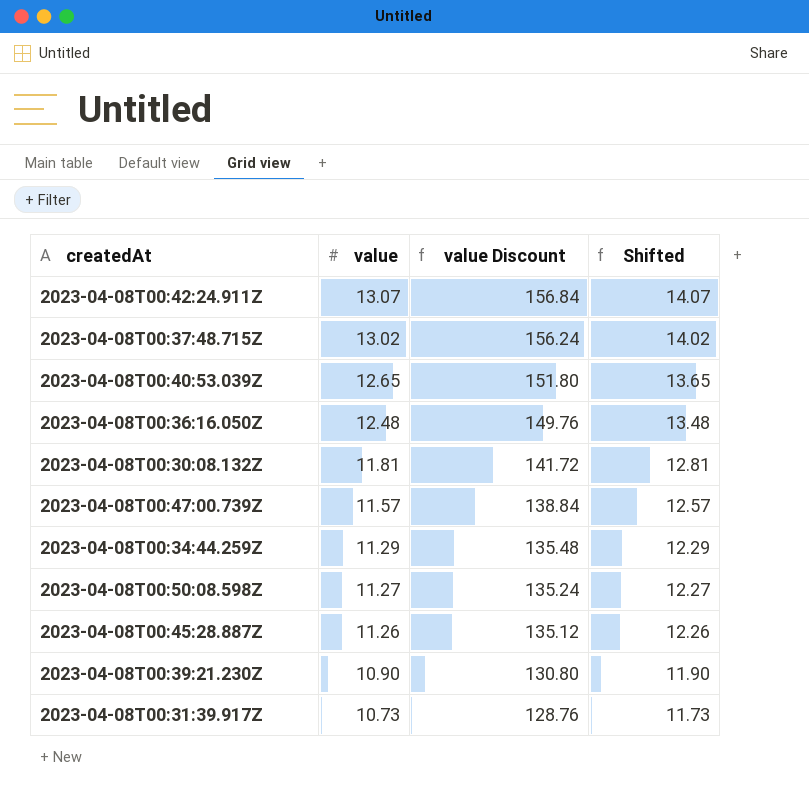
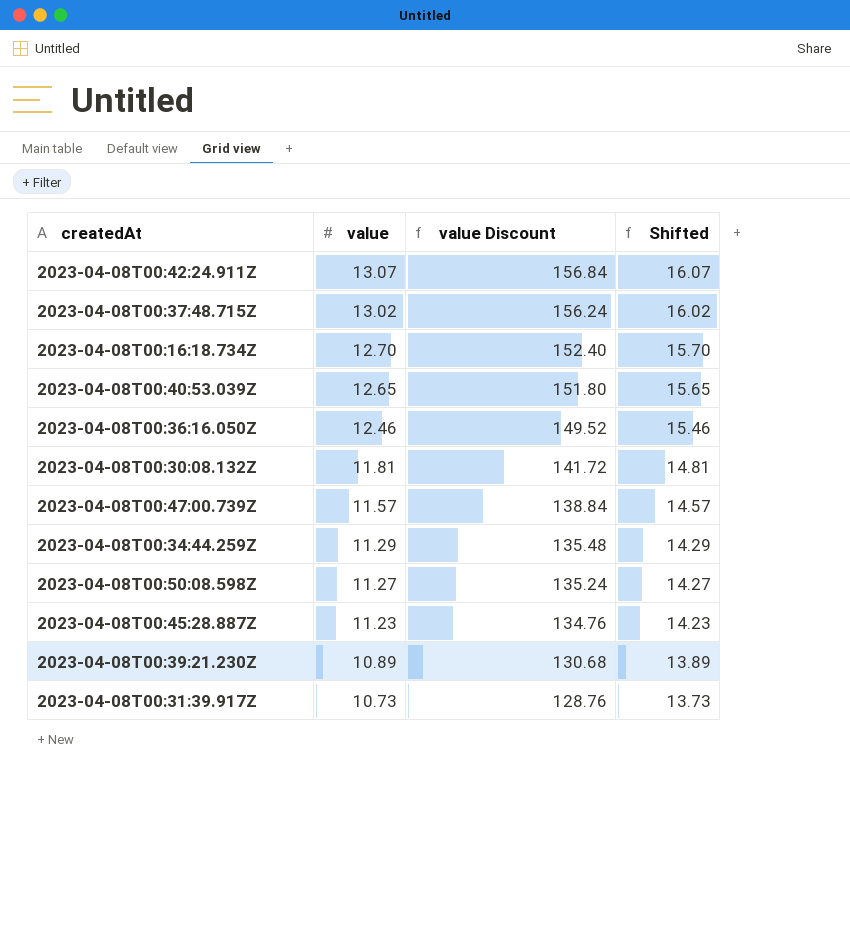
column Shifted | formula: [value] + 1 -> [value] + 3
row 2023-04-08T00:16:18.734Z: none -> 12.70 | 152.40 | 15.70
2023-04-08T00:36:16.050Z | value: 12.48 -> 12.46
2023-04-08T00:36:16.050Z | value Discount: 149.76 -> 149.52
2023-04-08T00:45:28.887Z | value: 11.26 -> 11.23
2023-04-08T00:45:28.887Z | value Discount: 135.12 -> 134.76
2023-04-08T00:39:21.230Z | value: 10.90 -> 10.89
2023-04-08T00:39:21.230Z | value Discount: 130.80 -> 130.68

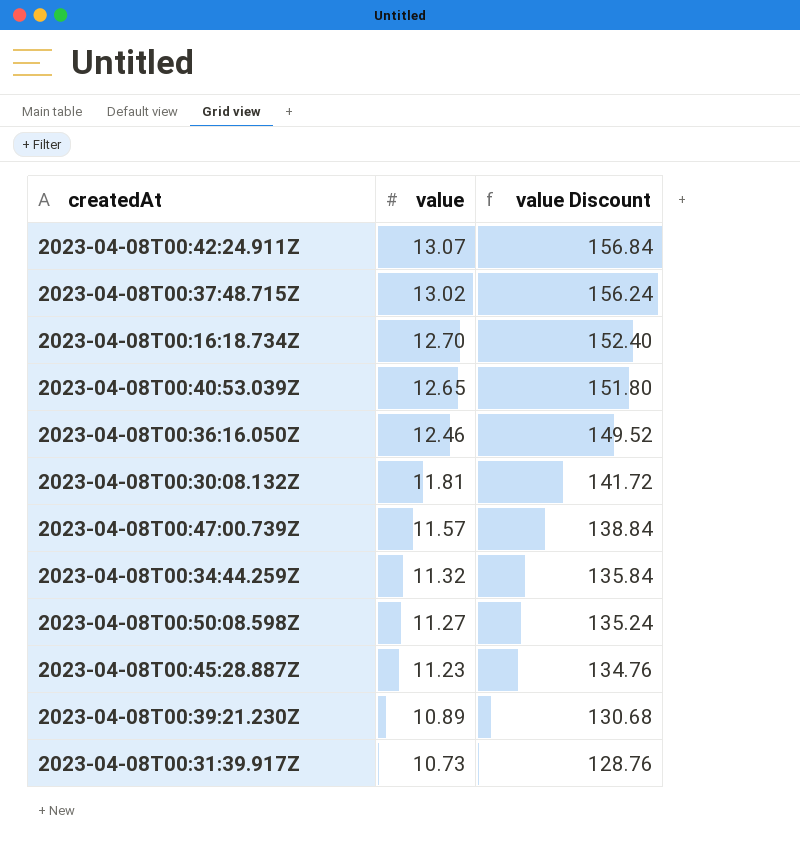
column Shifted | formula: [value] + 3 -> none
2023-04-08T00:34:44.259Z | value: 11.29 -> 11.32
2023-04-08T00:34:44.259Z | value Discount: 135.48 -> 135.84

